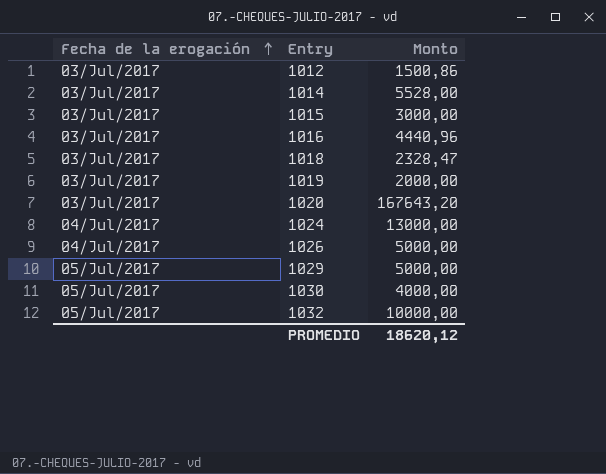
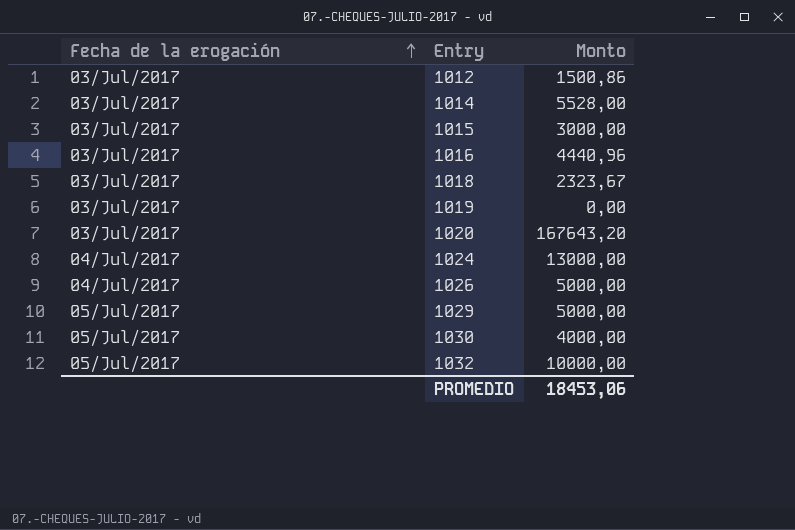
1018 | Monto: 2328,47 -> 2323,67
1019 | Monto: 2000,00 -> 0,00
PROMEDIO | Monto: 18620,12 -> 18453,06

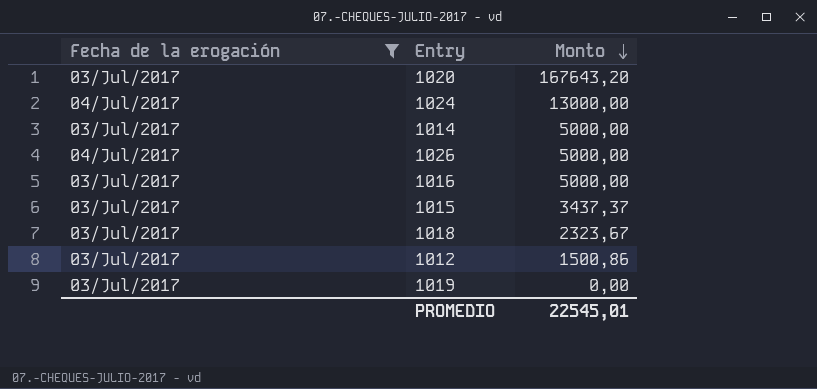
filter: none -> Fecha de la erogación != 05/Jul/2017
row order: Fecha de la erogación ascending -> Monto descending
1014 | Monto: 5528,00 -> 5000,00
1016 | Monto: 4440,96 -> 5000,00
1015 | Monto: 3000,00 -> 3437,37
PROMEDIO | Monto: 18453,06 -> 22545,01

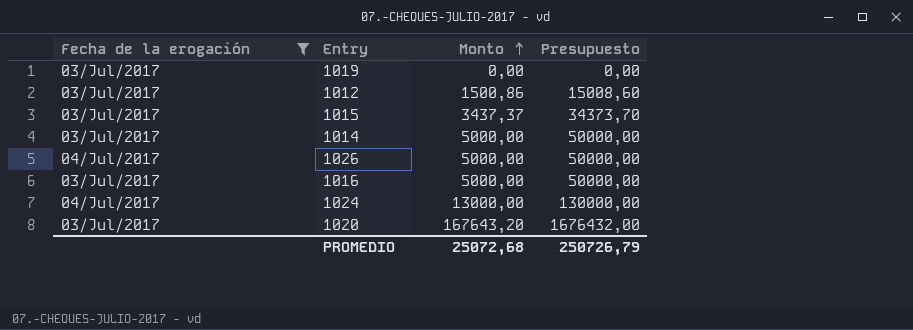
row order: Monto descending -> Monto ascending
column Presupuesto | formula: none -> [Monto] * 10
row 1018: 03/Jul/2017 | 2323,67 -> none
PROMEDIO | Monto: 22545,01 -> 25072,68

